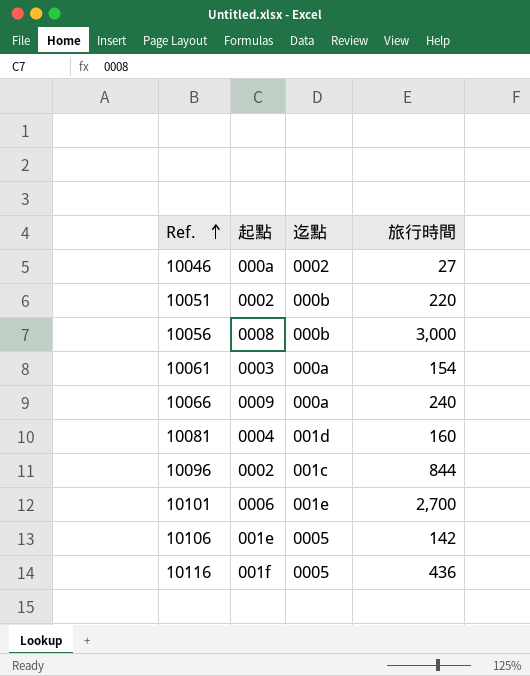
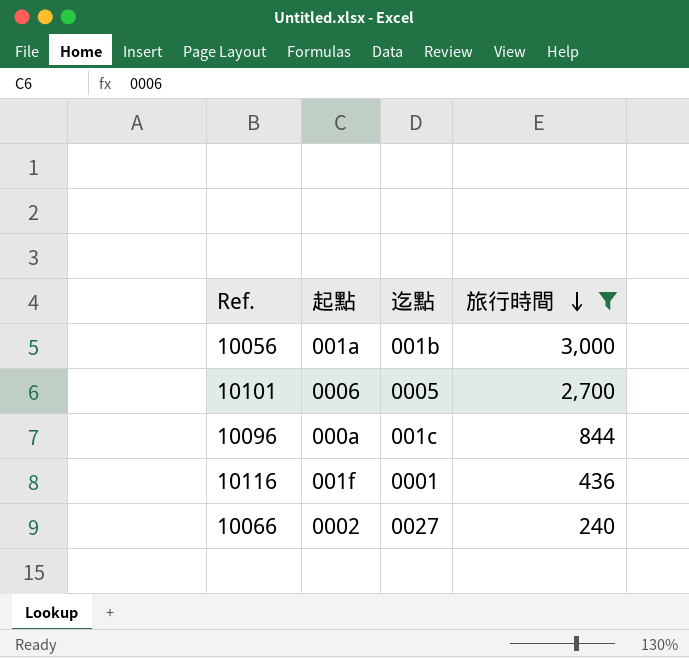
filter: none -> 旅行時間 >= 240
row order: Ref. ascending -> 旅行時間 descending
10056 | 起點: 0008 -> 001a
10056 | 迄點: 000b -> 001b
10101 | 迄點: 001e -> 0005
10096 | 起點: 0002 -> 000a
10116 | 迄點: 0005 -> 0001
10066 | 起點: 0009 -> 0002
10066 | 迄點: 000a -> 0027

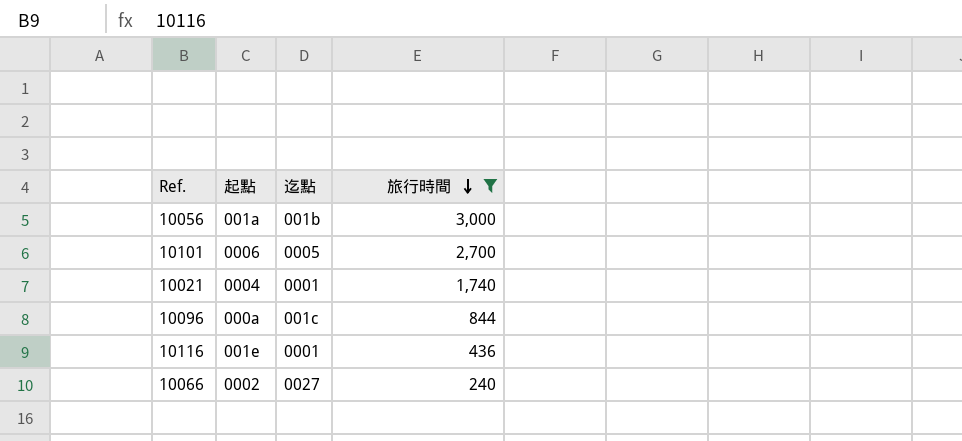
row 10021: none -> 0004 | 0001 | 1,740
10116 | 起點: 001f -> 001e

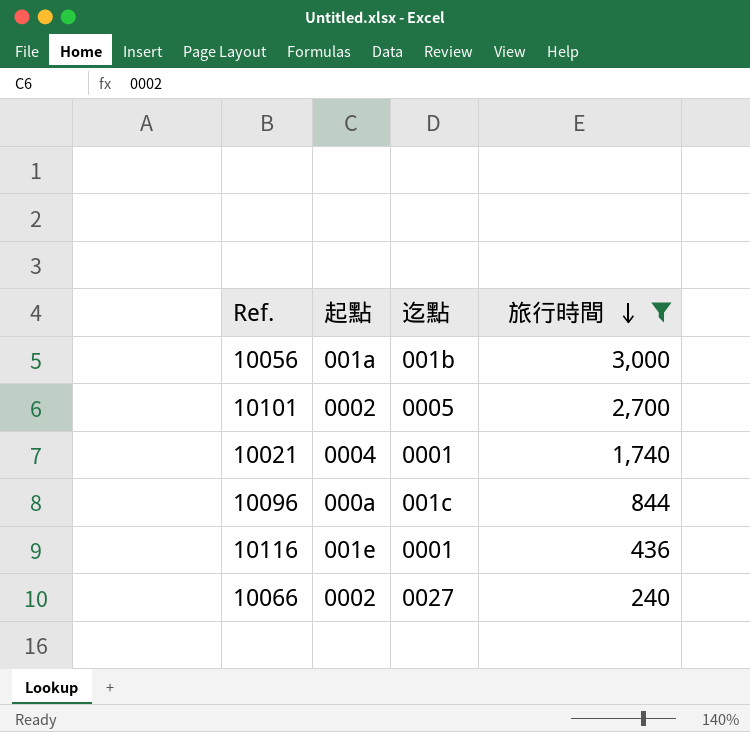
10101 | 起點: 0006 -> 0002

